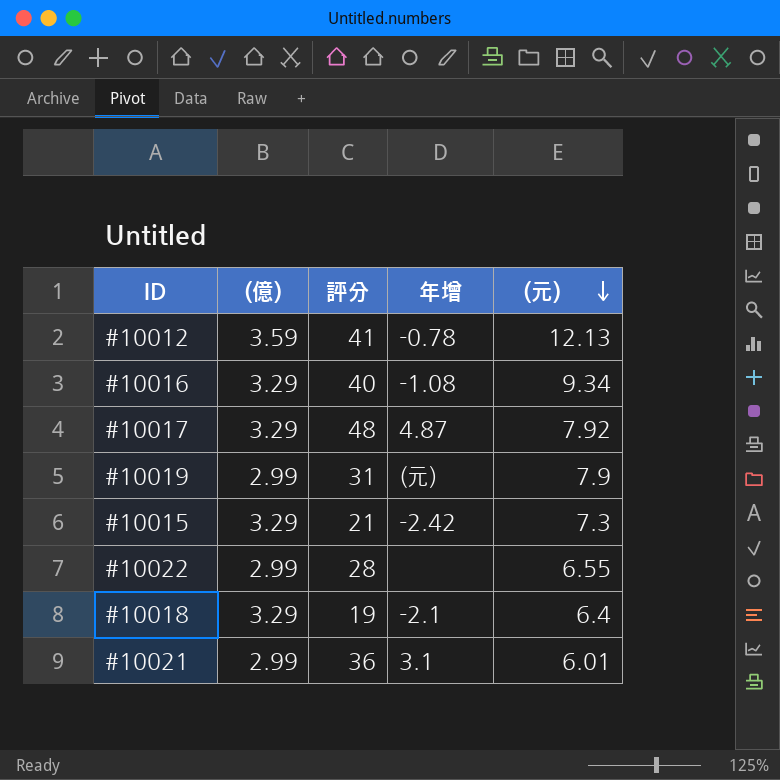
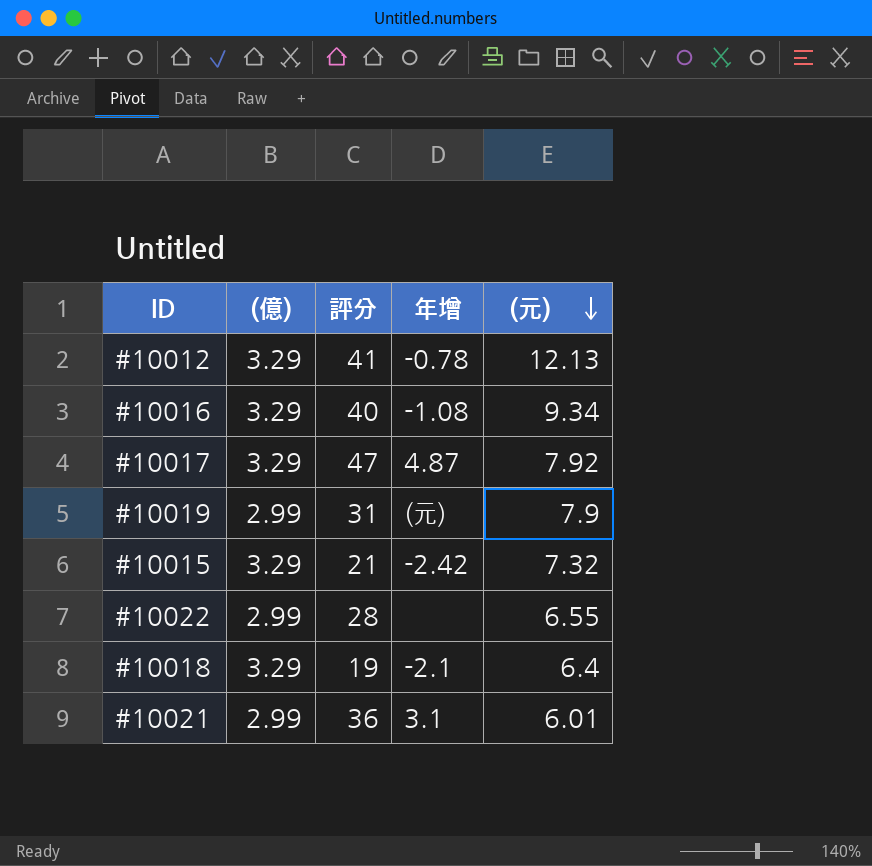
#10012 | (億): 3.59 -> 3.29
#10017 | 評分: 48 -> 47
#10015 | (元): 7.3 -> 7.32

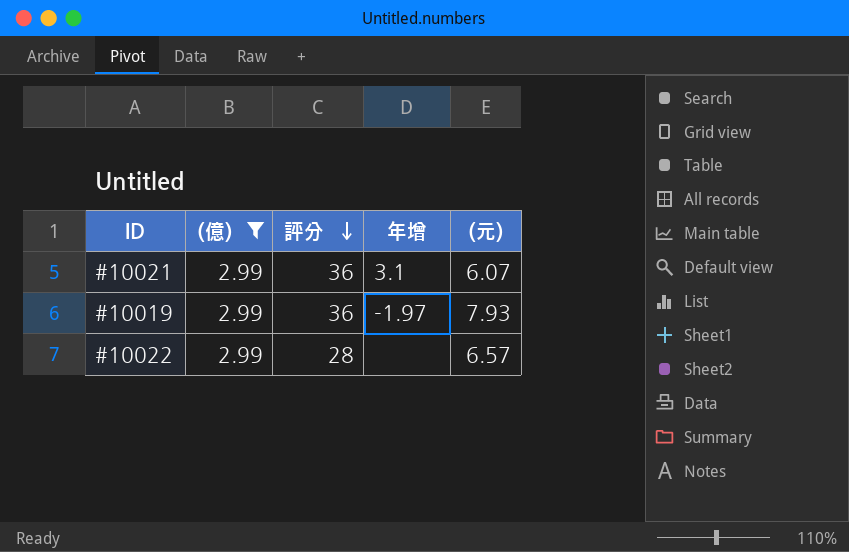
filter: none -> (億) = 2.99
row order: (元) descending -> 評分 descending
#10021 | (元): 6.01 -> 6.07
#10019 | 評分: 31 -> 36
#10019 | 年增: (元) -> -1.97
#10019 | (元): 7.9 -> 7.93
#10022 | (元): 6.55 -> 6.57

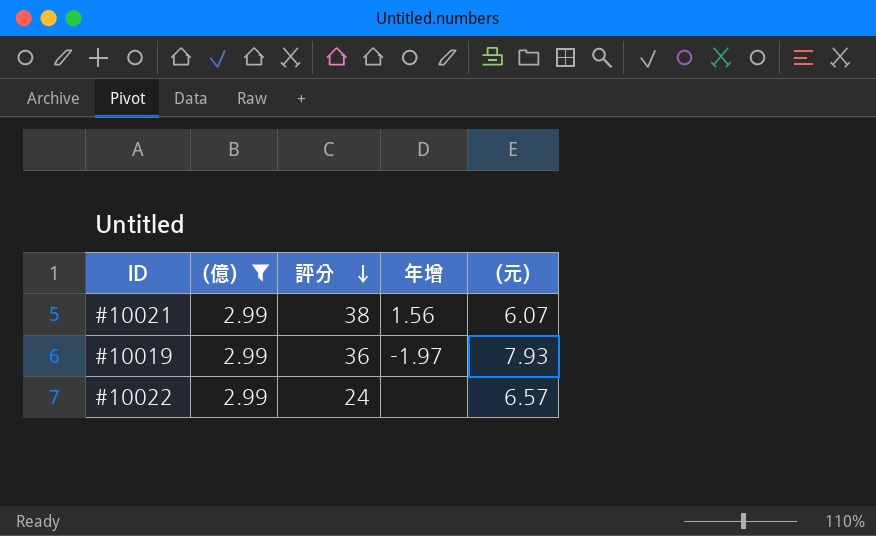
#10021 | 評分: 36 -> 38
#10021 | 年增: 3.1 -> 1.56
#10022 | 評分: 28 -> 24

